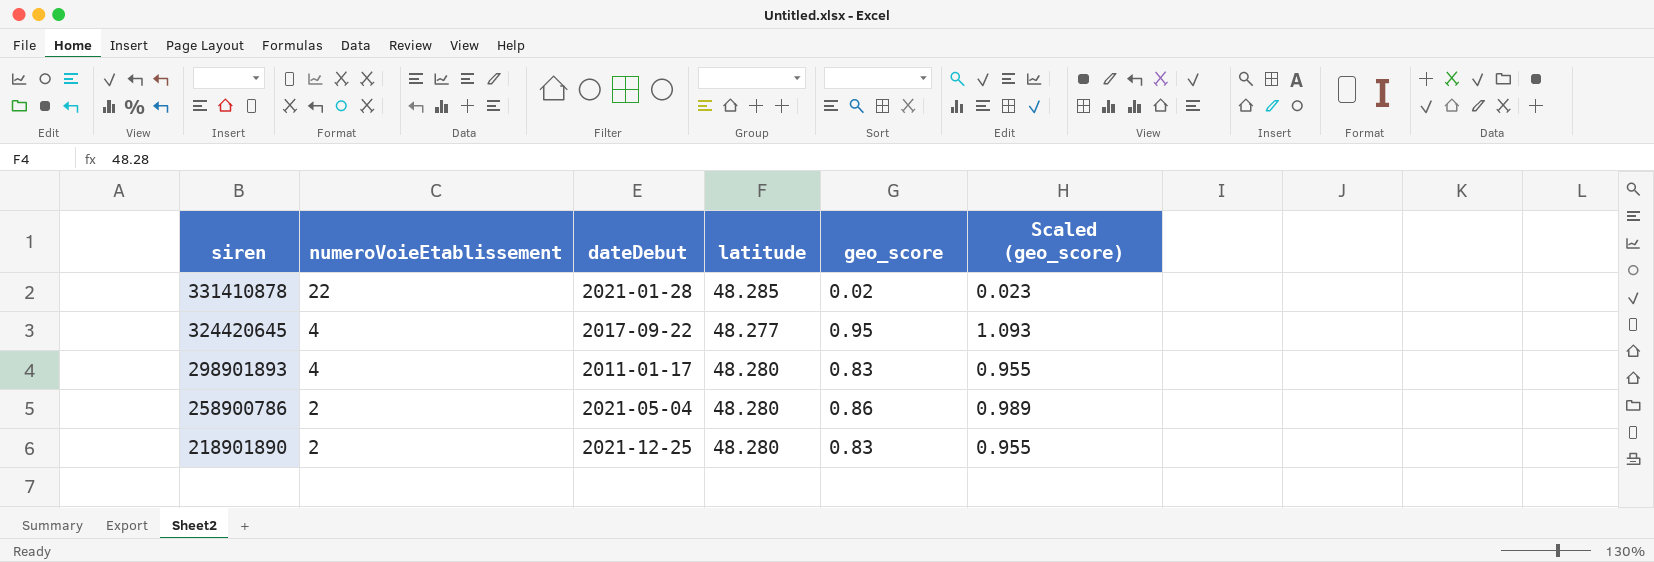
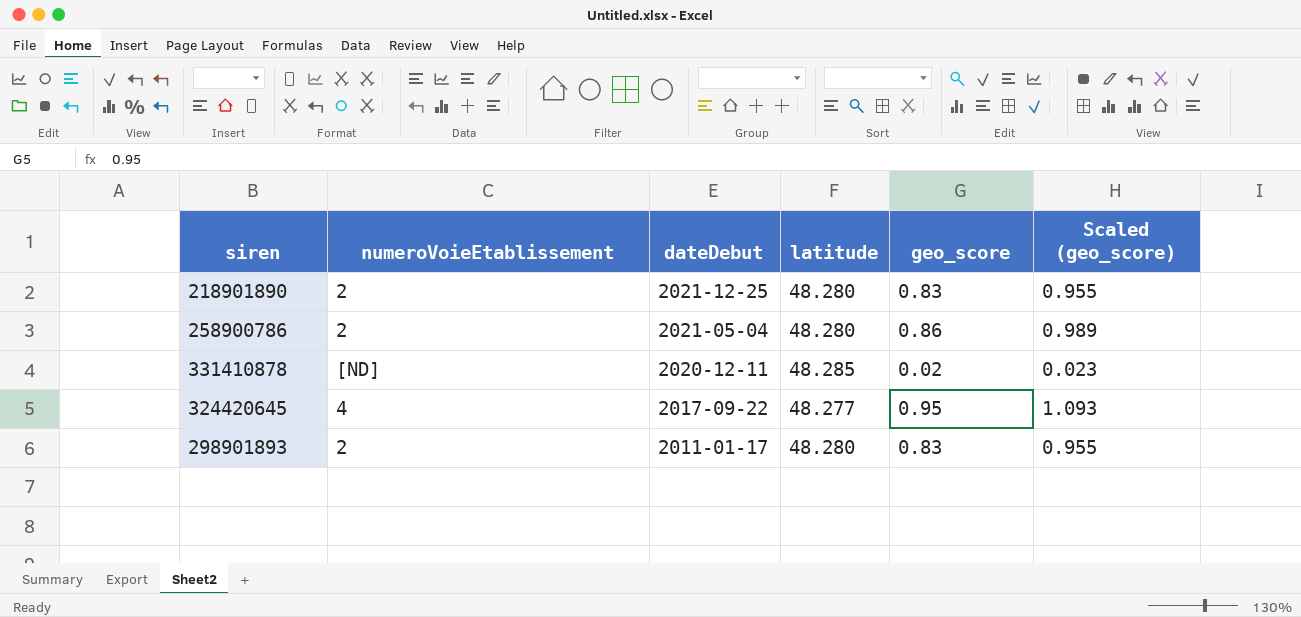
row order: siren descending -> dateDebut descending
331410878 | numeroVoieEtablissement: 22 -> [ND]
331410878 | dateDebut: 2021-01-28 -> 2020-12-11
298901893 | numeroVoieEtablissement: 4 -> 2

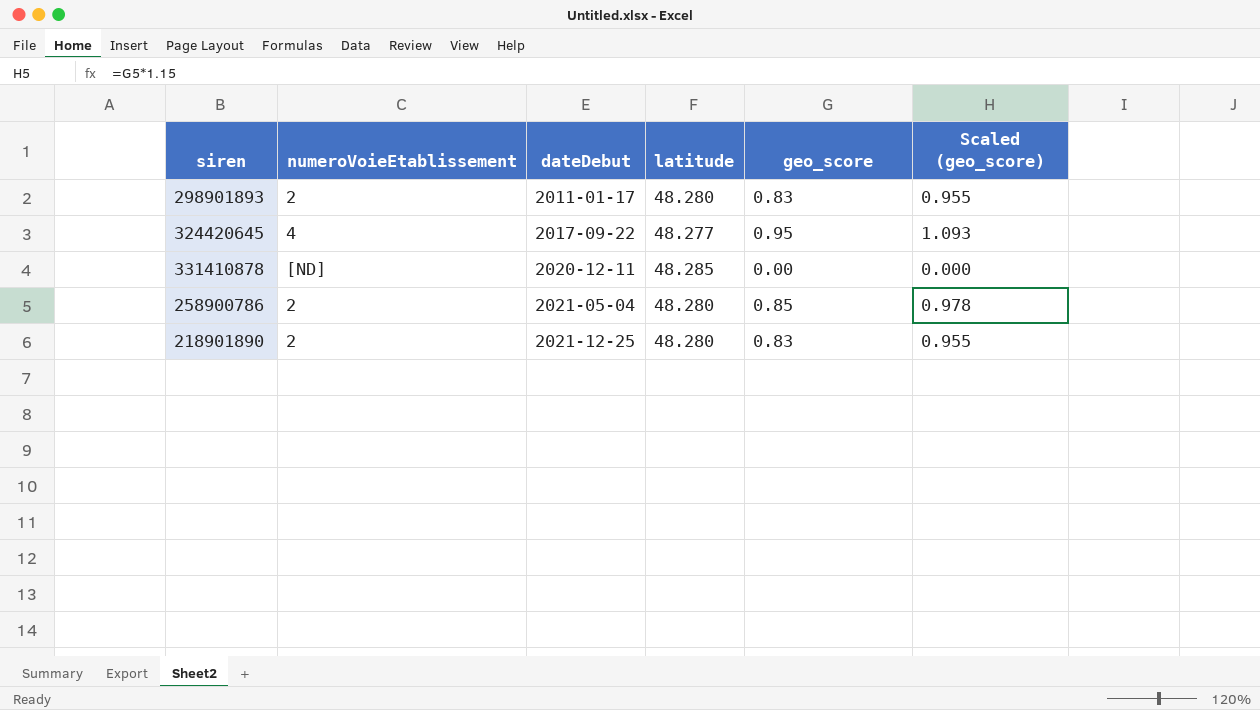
row order: dateDebut descending -> dateDebut ascending
331410878 | geo_score: 0.02 -> 0.00
331410878 | Scaled (geo_score): 0.023 -> 0.000
258900786 | geo_score: 0.86 -> 0.85
258900786 | Scaled (geo_score): 0.989 -> 0.978

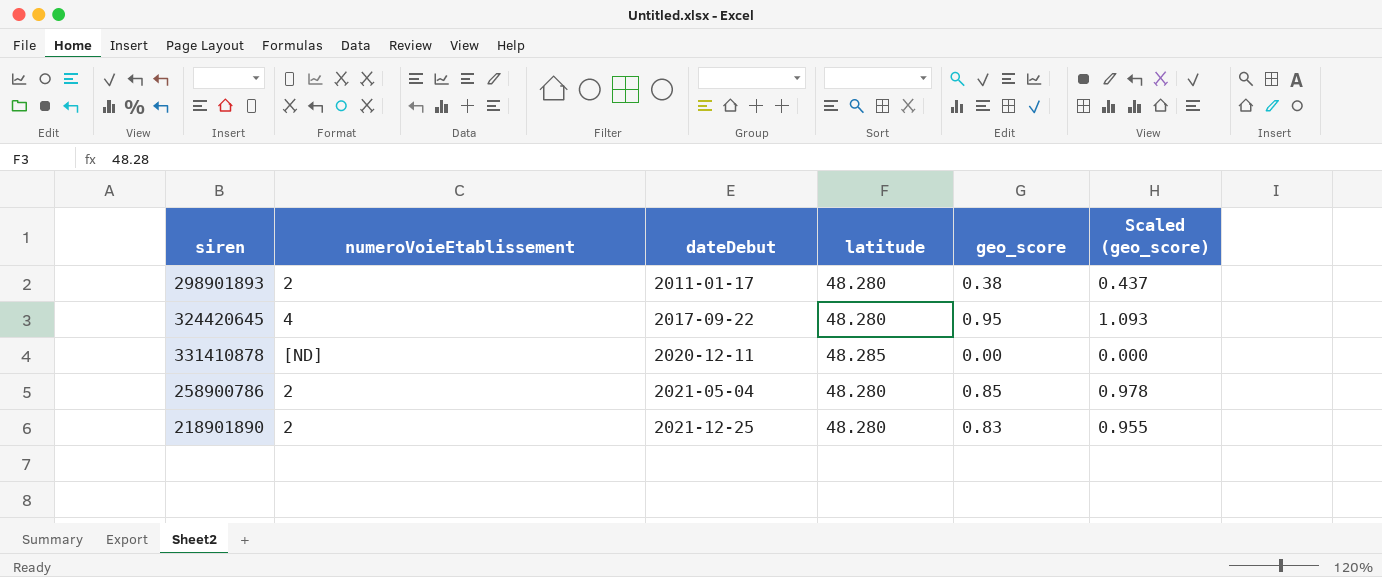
298901893 | geo_score: 0.83 -> 0.38
298901893 | Scaled (geo_score): 0.955 -> 0.437
324420645 | latitude: 48.277 -> 48.280

